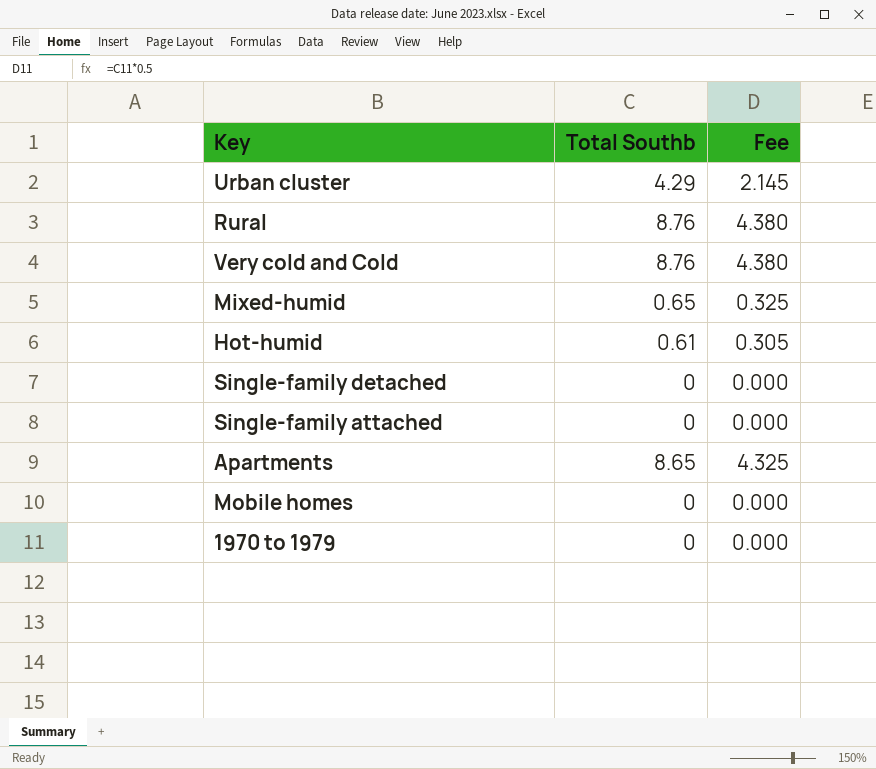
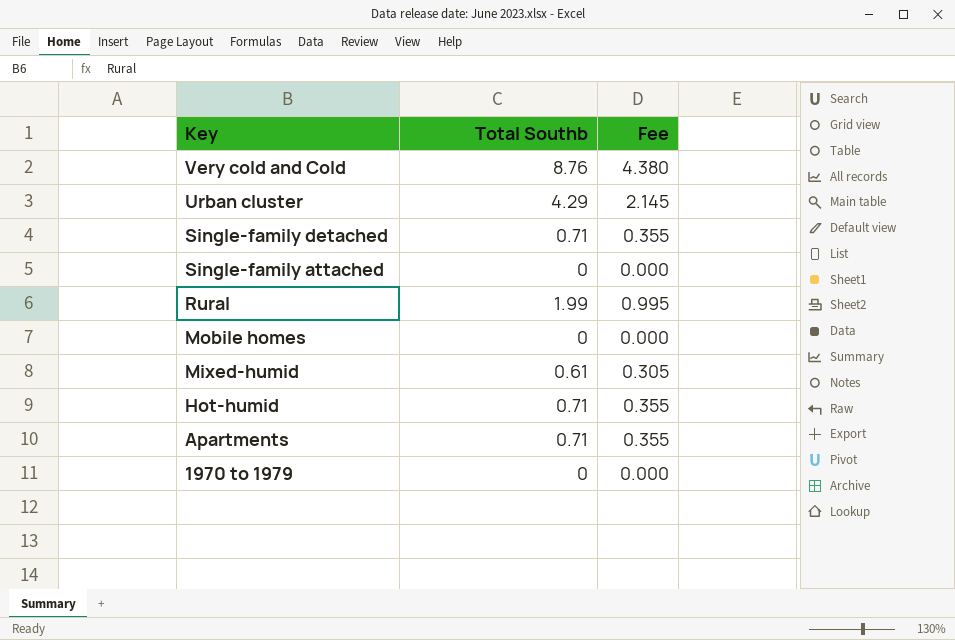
row order: none -> Key descending
Single-family detached | Total Southb: 0 -> 0.71
Single-family detached | Fee: 0.000 -> 0.355
Rural | Total Southb: 8.76 -> 1.99
Rural | Fee: 4.380 -> 0.995
Mixed-humid | Total Southb: 0.65 -> 0.61
Mixed-humid | Fee: 0.325 -> 0.305
Hot-humid | Total Southb: 0.61 -> 0.71
Hot-humid | Fee: 0.305 -> 0.355
Apartments | Total Southb: 8.65 -> 0.71
Apartments | Fee: 4.325 -> 0.355

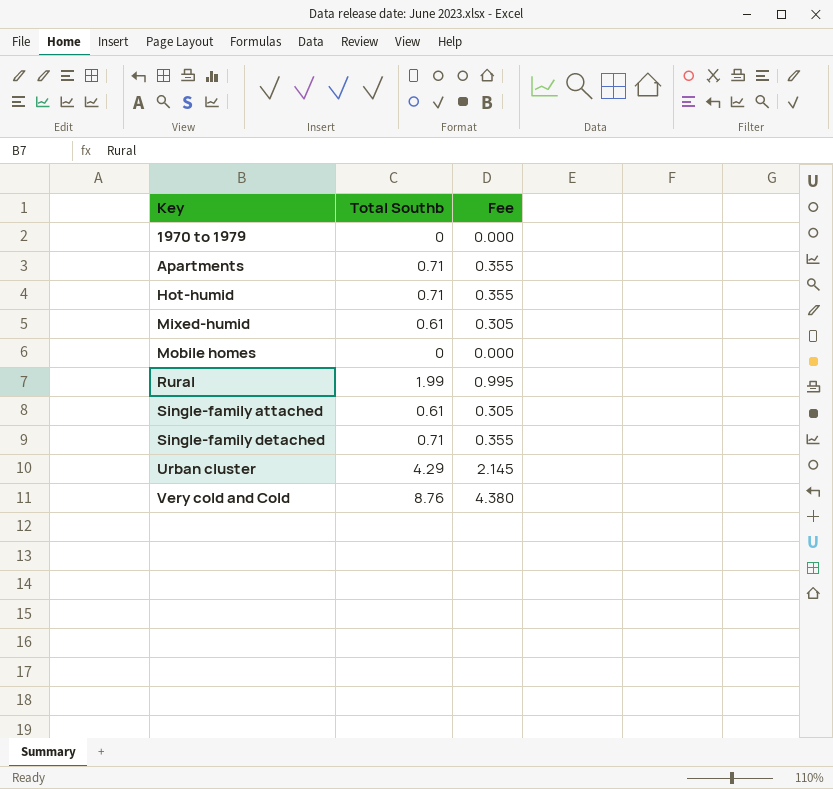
row order: Key descending -> Key ascending
Single-family attached | Total Southb: 0 -> 0.61
Single-family attached | Fee: 0.000 -> 0.305

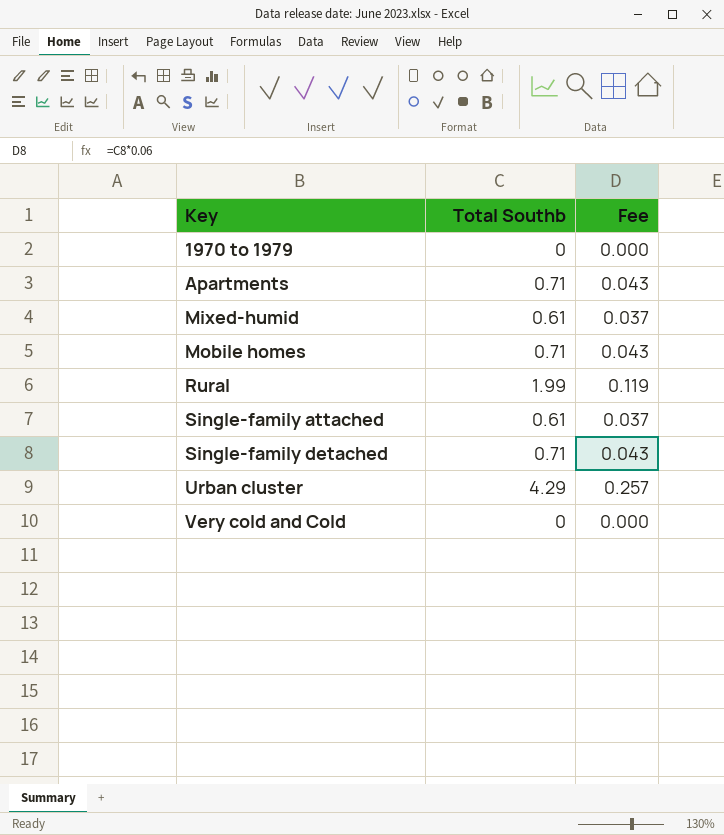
column Fee | formula: [Total Southb] * 0.5 -> [Total Southb] * 0.06
row Hot-humid: 0.71 | 0.355 -> none
Mobile homes | Total Southb: 0 -> 0.71
Very cold and Cold | Total Southb: 8.76 -> 0

